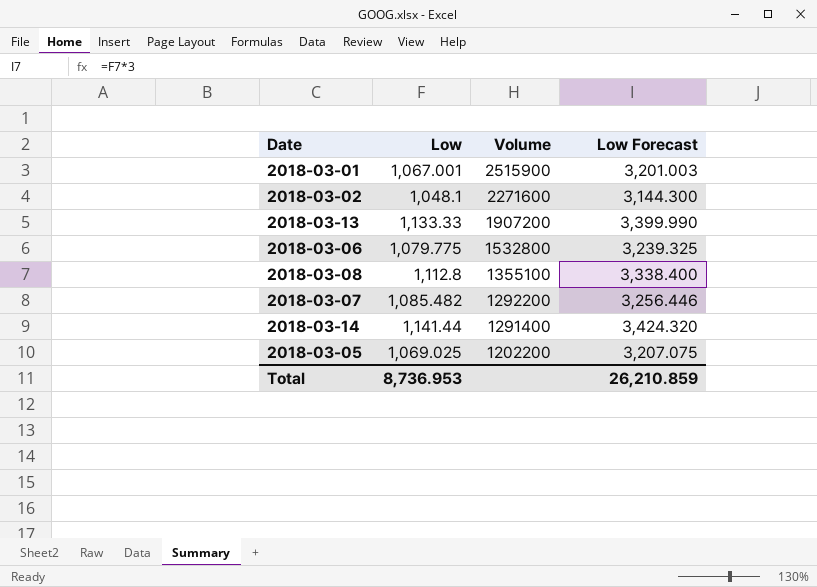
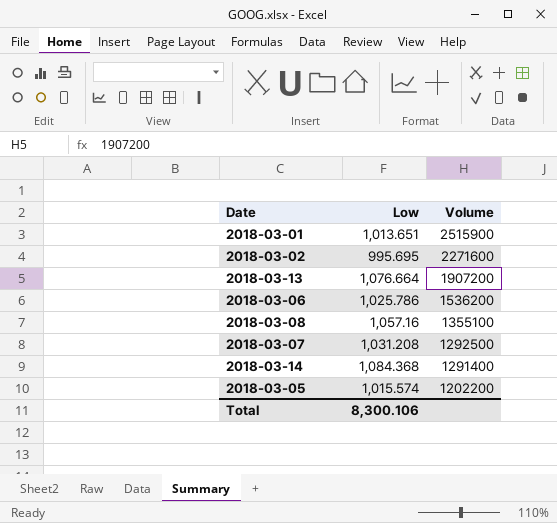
column Low Forecast | formula: [Low] * 3 -> none
2018-03-01 | Low: 1,067.001 -> 1,013.651
2018-03-02 | Low: 1,048.1 -> 995.695
2018-03-13 | Low: 1,133.33 -> 1,076.664
2018-03-06 | Low: 1,079.775 -> 1,025.786
2018-03-06 | Volume: 1532800 -> 1536200
2018-03-08 | Low: 1,112.8 -> 1,057.16
2018-03-07 | Low: 1,085.482 -> 1,031.208
2018-03-07 | Volume: 1292200 -> 1292500
2018-03-14 | Low: 1,141.44 -> 1,084.368
2018-03-05 | Low: 1,069.025 -> 1,015.574
Total | Low: 8,736.953 -> 8,300.106

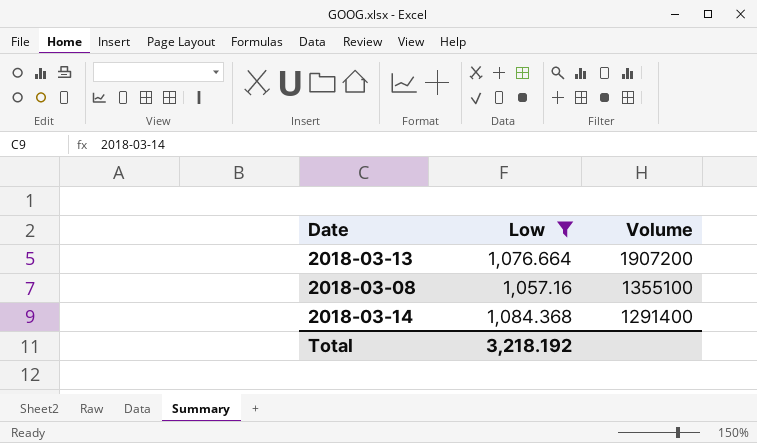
filter: none -> Low >= 1,057.16
Total | Low: 8,300.106 -> 3,218.192

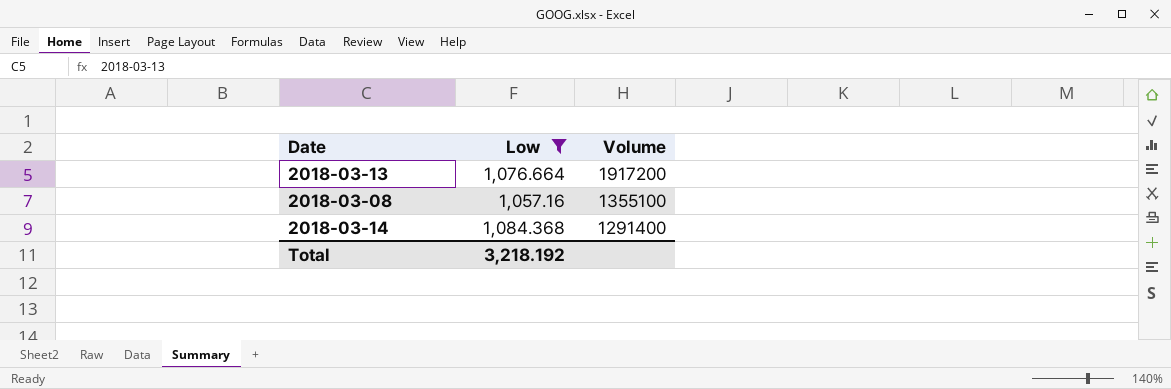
2018-03-13 | Volume: 1907200 -> 1917200

